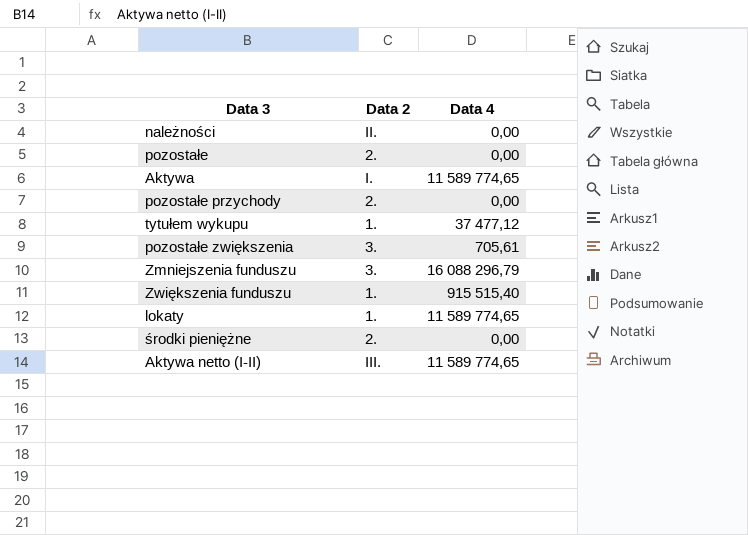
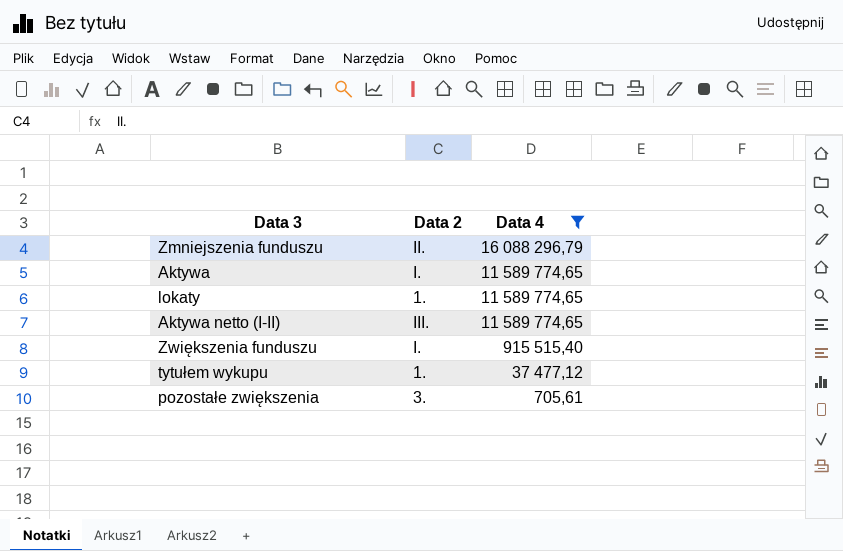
filter: none -> Data 4 != 0,00
row order: none -> Data 4 descending
Zmniejszenia funduszu | Data 2: 3. -> II.
Zwiększenia funduszu | Data 2: 1. -> I.

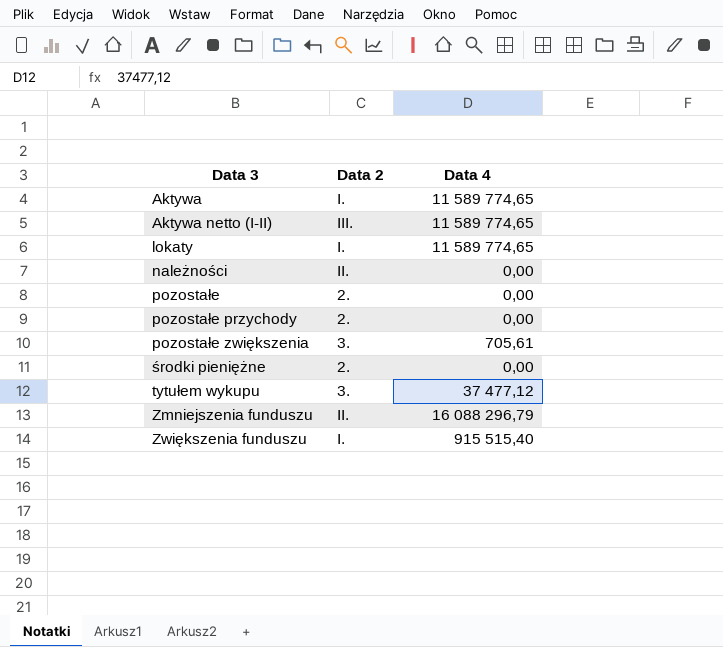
filter: Data 4 != 0,00 -> none
row order: Data 4 descending -> Data 3 ascending
lokaty | Data 2: 1. -> I.
tytułem wykupu | Data 2: 1. -> 3.

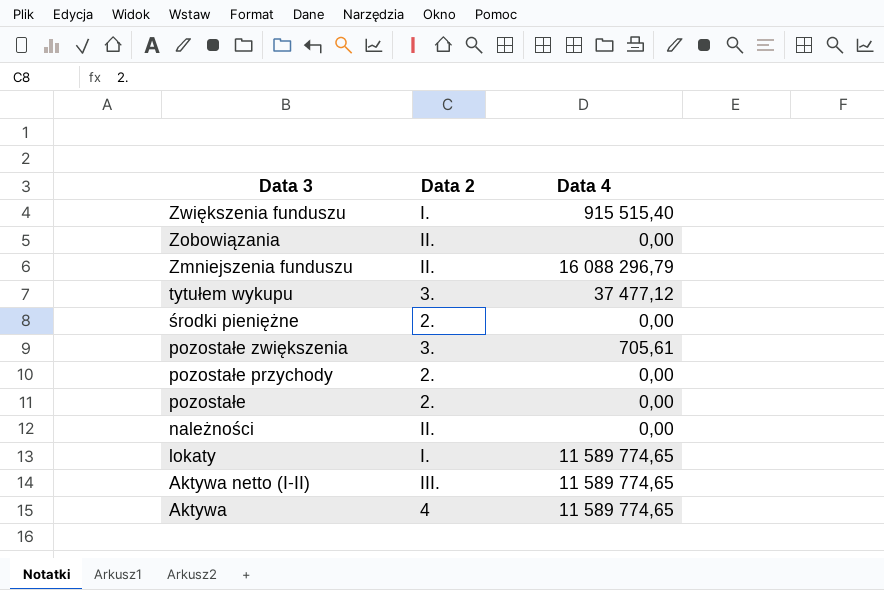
row order: Data 3 ascending -> Data 3 descending
row Zobowiązania: none -> II. | 0,00
Aktywa | Data 2: I. -> 4

